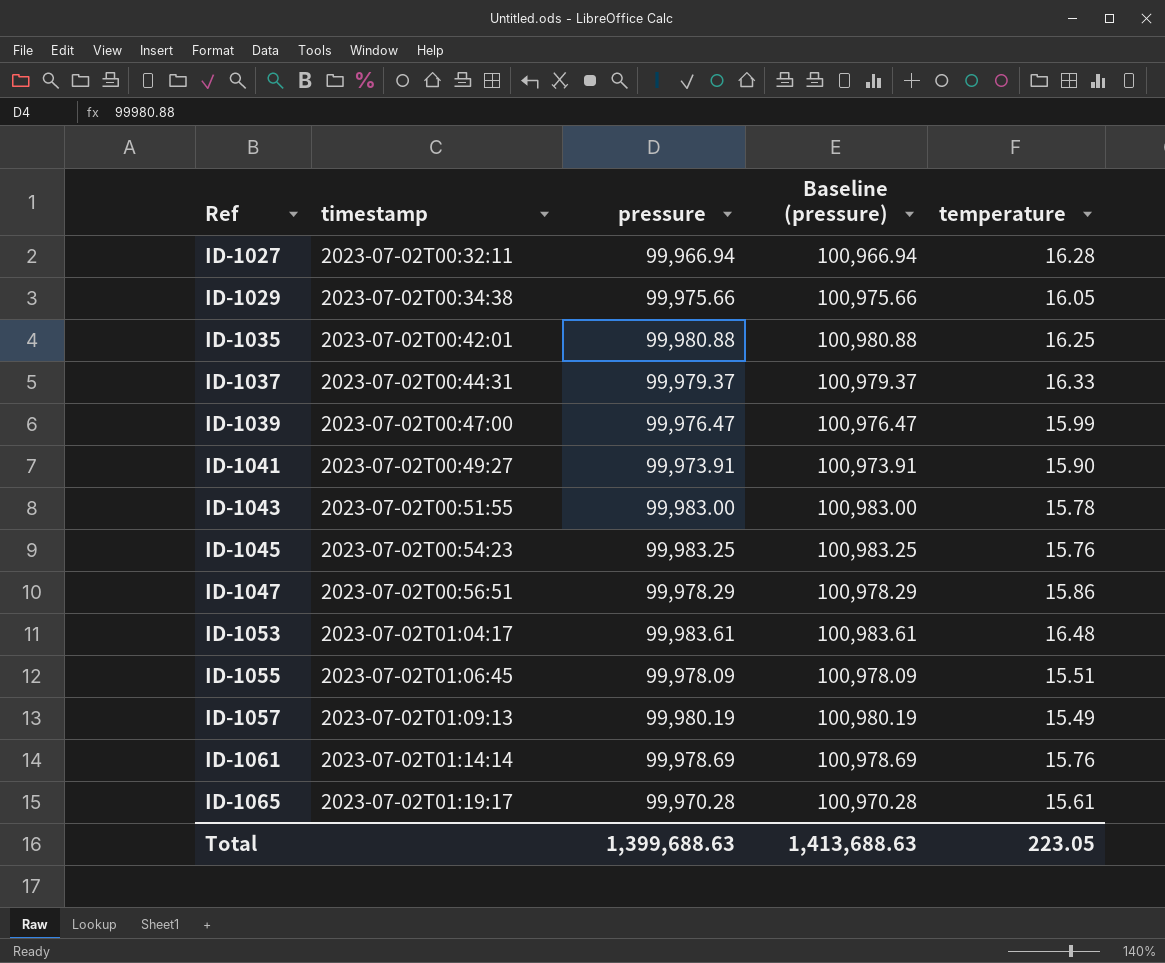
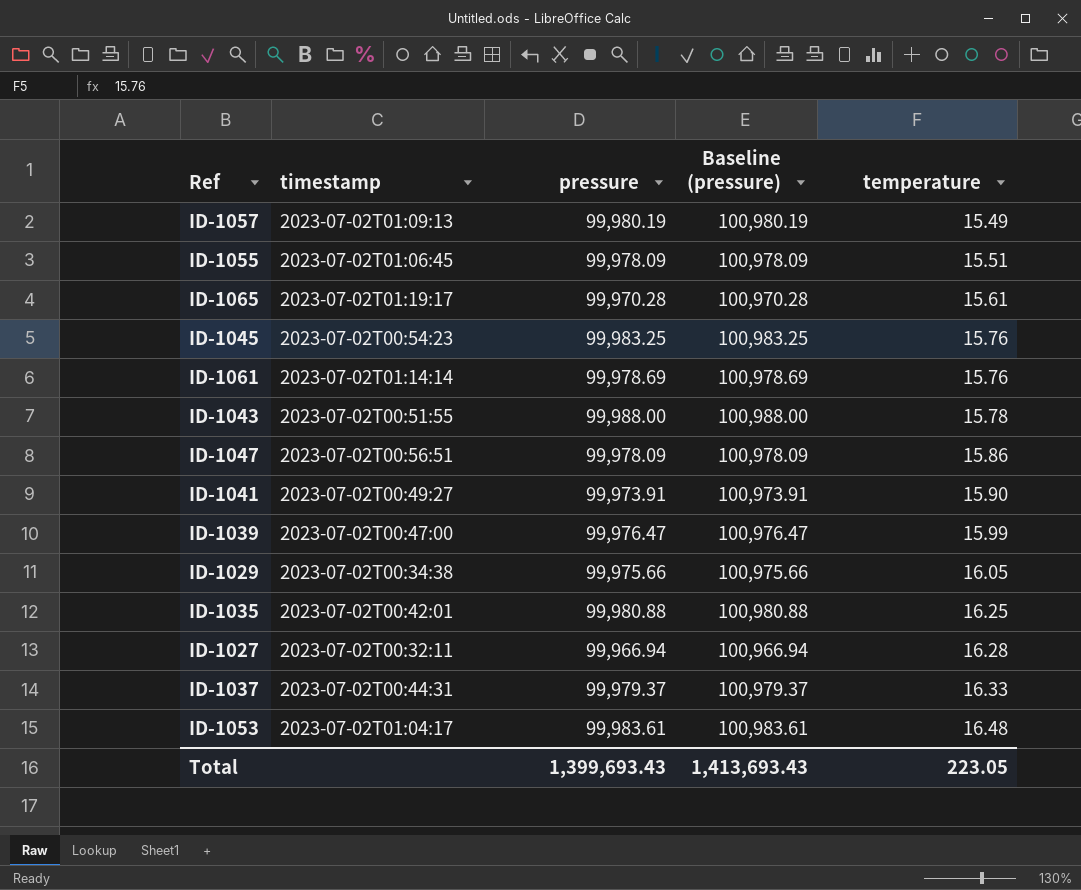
row order: Ref ascending -> temperature ascending
ID-1043 | pressure: 99,983.00 -> 99,988.00
ID-1043 | Baseline (pressure): 100,983.00 -> 100,988.00
ID-1047 | pressure: 99,978.29 -> 99,978.09
ID-1047 | Baseline (pressure): 100,978.29 -> 100,978.09
Total | pressure: 1,399,688.63 -> 1,399,693.43
Total | Baseline (pressure): 1,413,688.63 -> 1,413,693.43

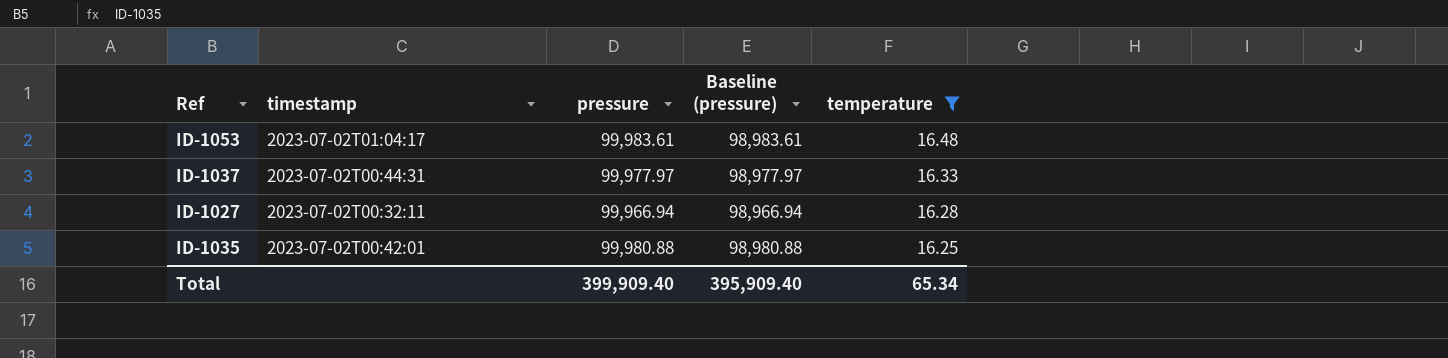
filter: none -> temperature >= 16.25
row order: temperature ascending -> temperature descending
column Baseline (pressure) | formula: [pressure] + 1000 -> [pressure] - 1000
ID-1037 | pressure: 99,979.37 -> 99,977.97
Total | pressure: 1,399,693.43 -> 399,909.40
Total | Baseline (pressure): 1,413,693.43 -> 395,909.40
Total | temperature: 223.05 -> 65.34

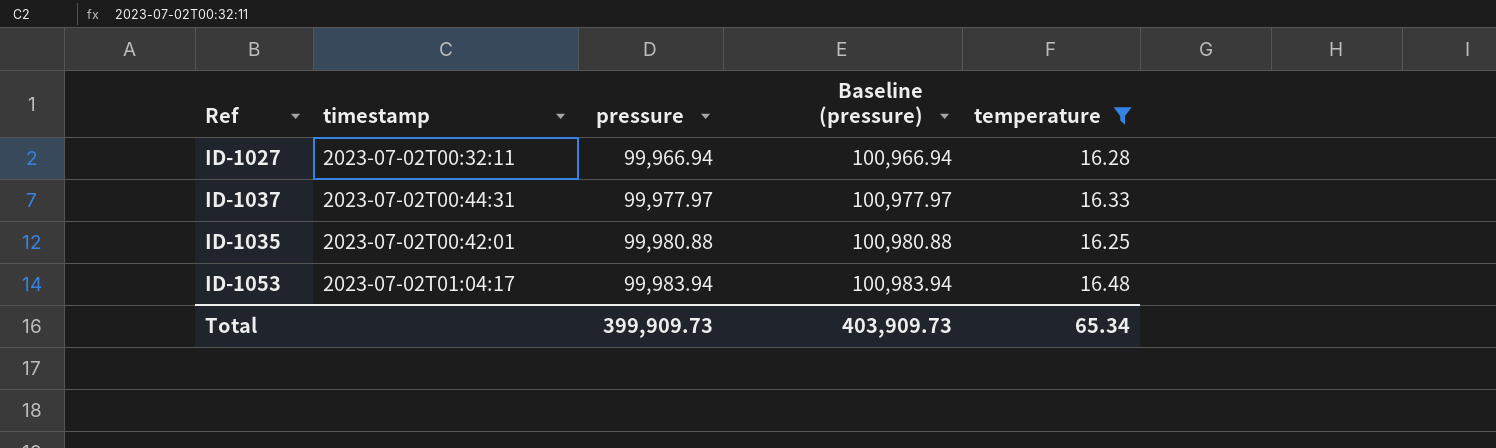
row order: temperature descending -> pressure ascending
column Baseline (pressure) | formula: [pressure] - 1000 -> [pressure] + 1000
ID-1053 | pressure: 99,983.61 -> 99,983.94
Total | pressure: 399,909.40 -> 399,909.73
Total | Baseline (pressure): 395,909.40 -> 403,909.73

